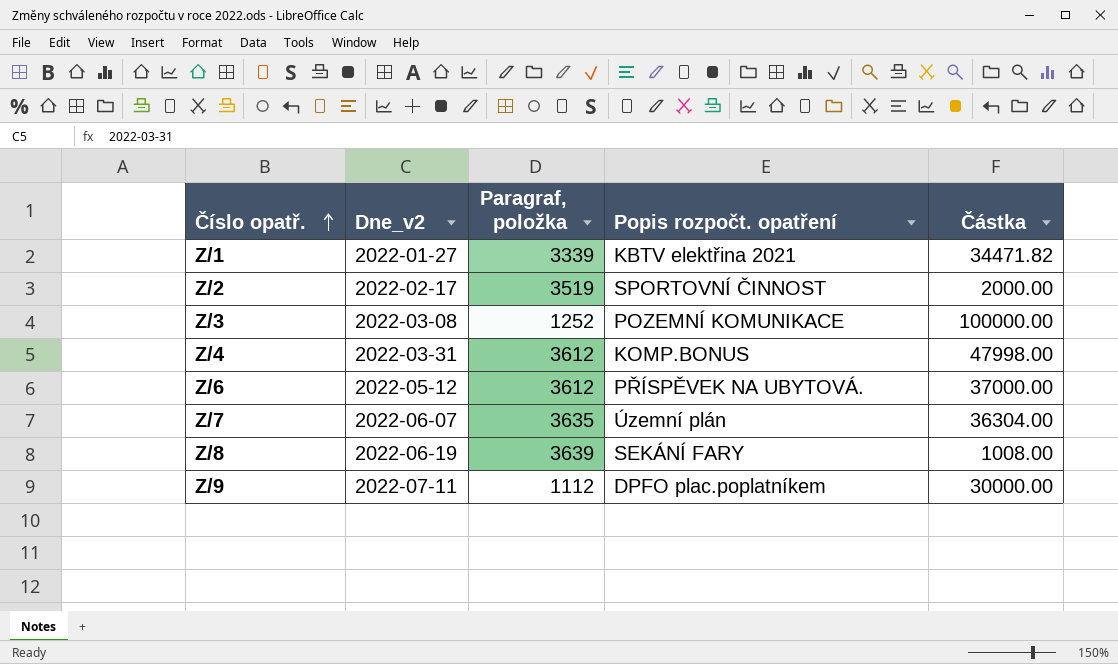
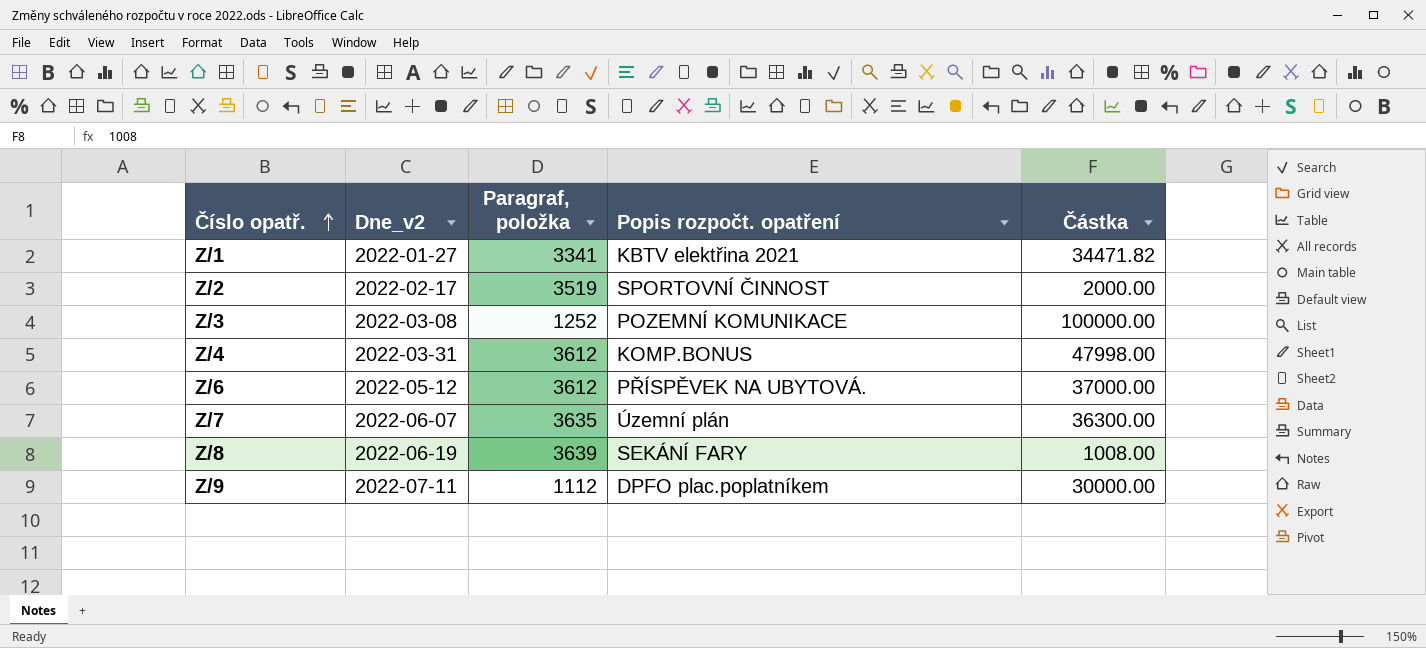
Z/1 | Paragraf, položka: 3339 -> 3341
Z/7 | Částka: 36304.00 -> 36300.00

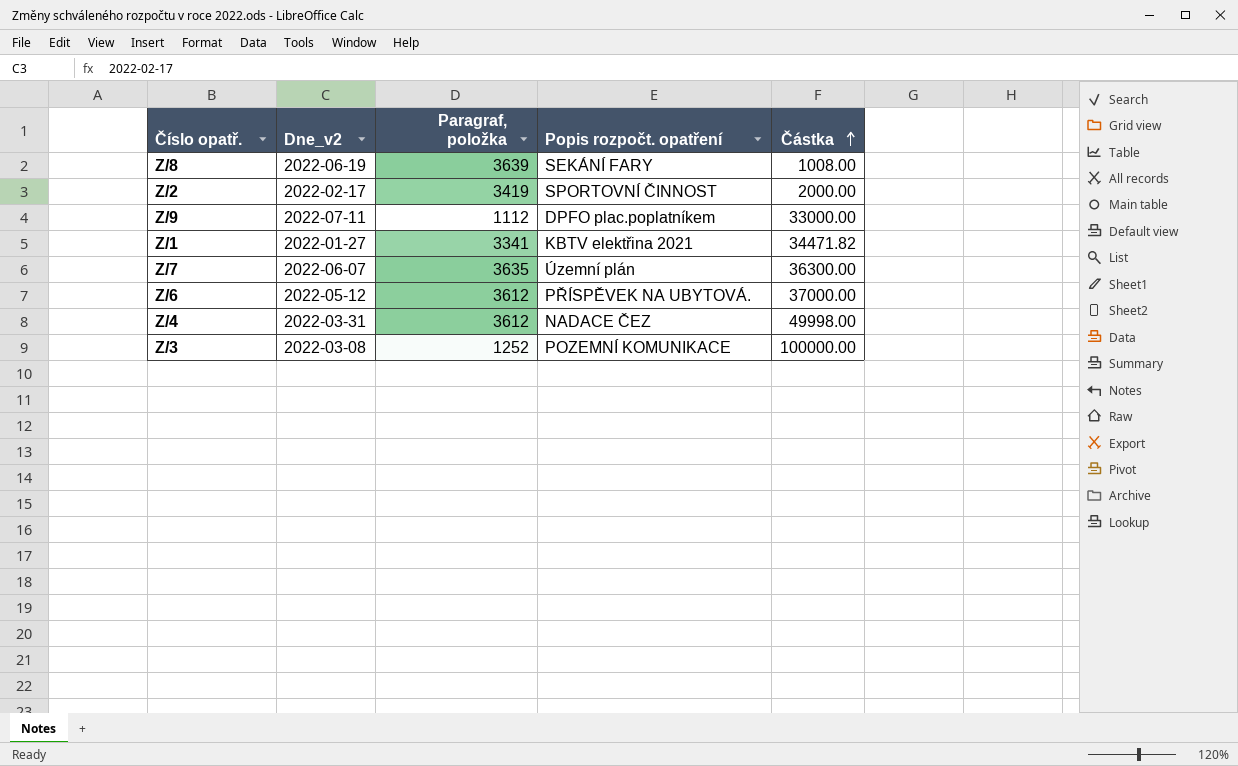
row order: Číslo opatř. ascending -> Částka ascending
Z/2 | Paragraf, položka: 3519 -> 3419
Z/9 | Částka: 30000.00 -> 33000.00
Z/4 | Popis rozpočt. opatření: KOMP.BONUS -> NADACE ČEZ
Z/4 | Částka: 47998.00 -> 49998.00

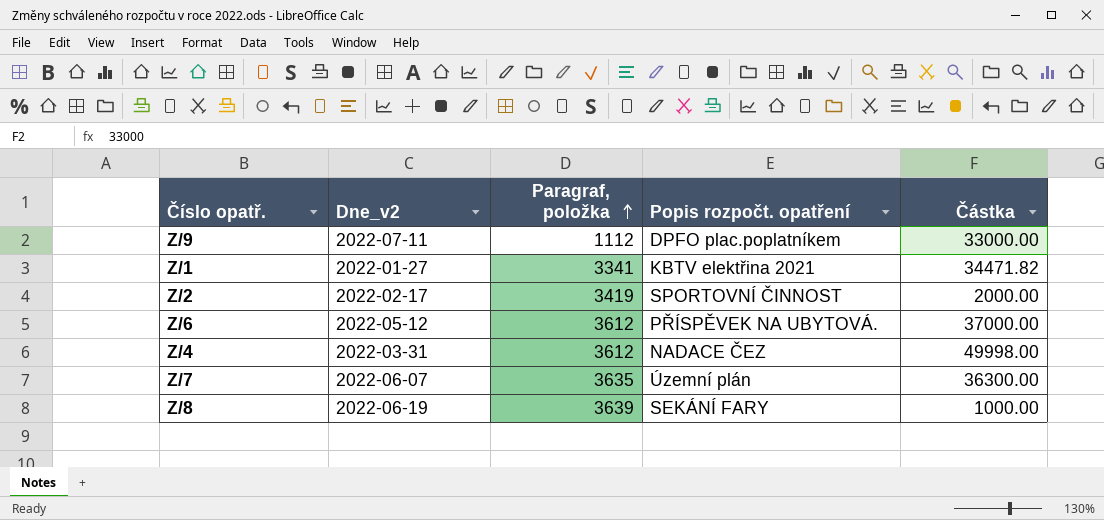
row order: Částka ascending -> Paragraf, položka ascending
row Z/3: 2022-03-08 | 1252 | POZEMNÍ KOMUNIKACE | 100000.00 -> none
Z/8 | Částka: 1008.00 -> 1000.00

